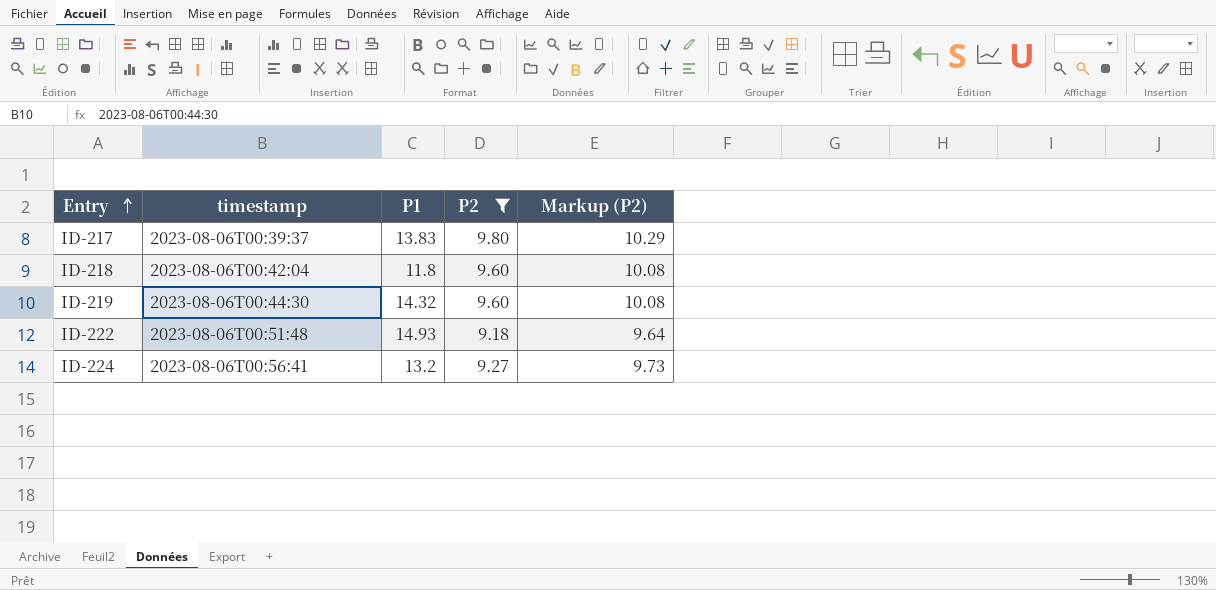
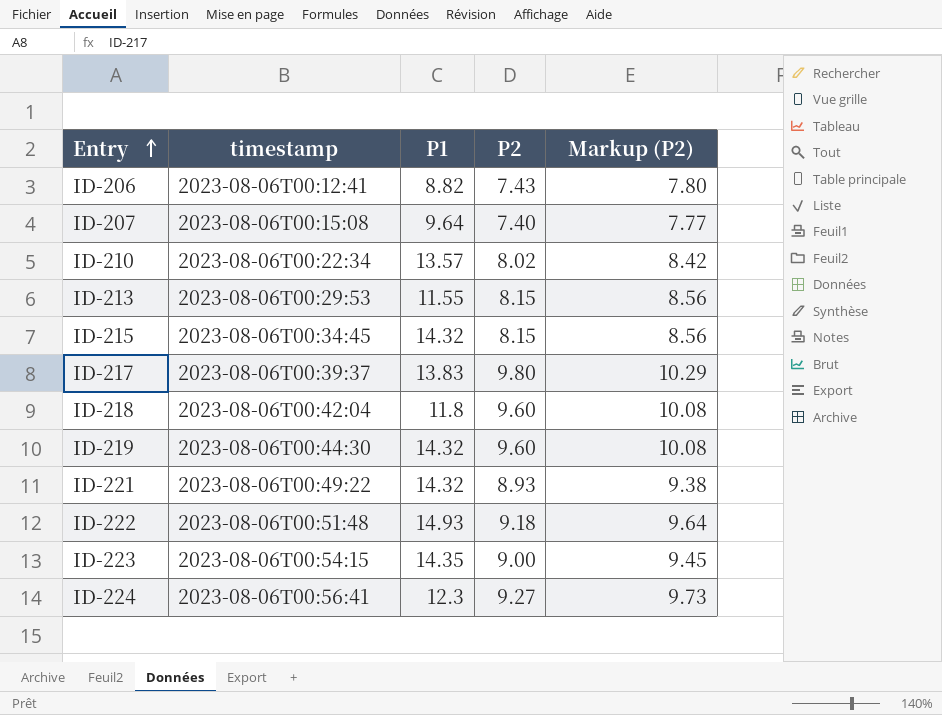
filter: P2 >= 9.18 -> none
ID-224 | P1: 13.2 -> 12.3

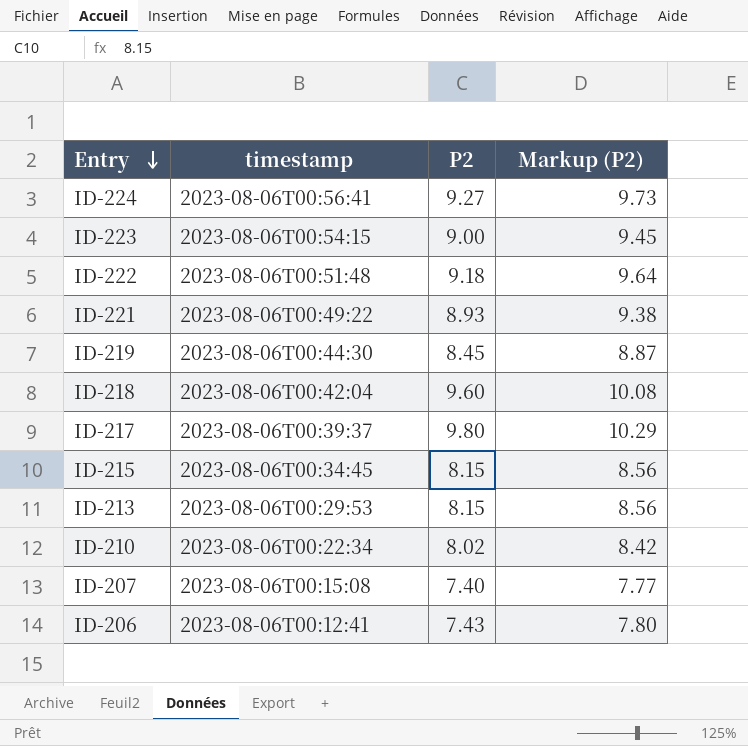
row order: Entry ascending -> Entry descending
column P1 | position: 3 -> none
ID-219 | P2: 9.60 -> 8.45
ID-219 | Markup (P2): 10.08 -> 8.87

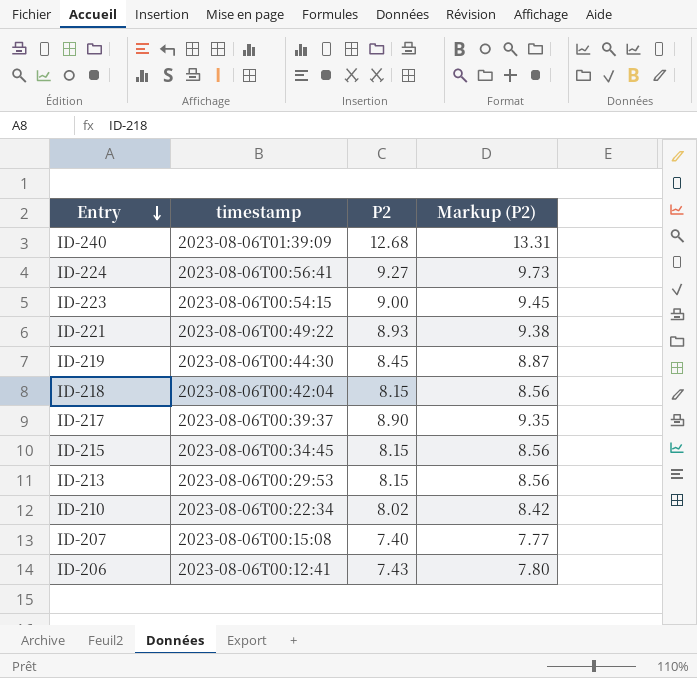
row ID-222: 2023-08-06T00:51:48 | 9.18 | 9.64 -> none
row ID-240: none -> 2023-08-06T01:39:09 | 12.68 | 13.31
ID-218 | P2: 9.60 -> 8.15
ID-218 | Markup (P2): 10.08 -> 8.56
ID-217 | P2: 9.80 -> 8.90
ID-217 | Markup (P2): 10.29 -> 9.35

